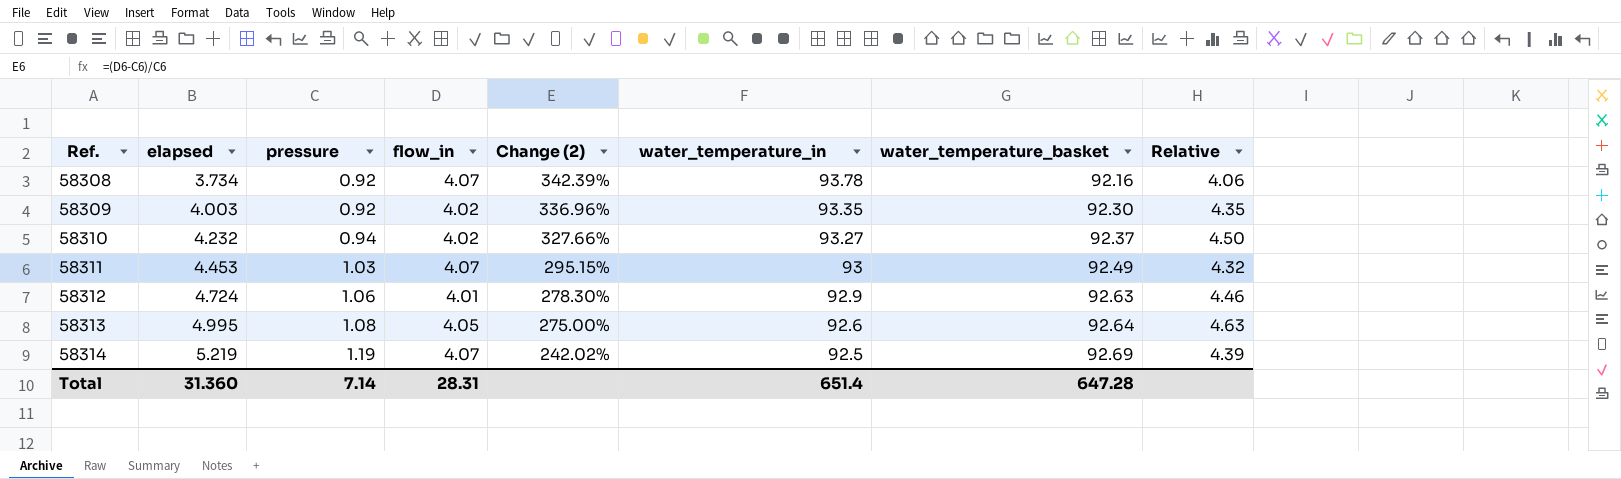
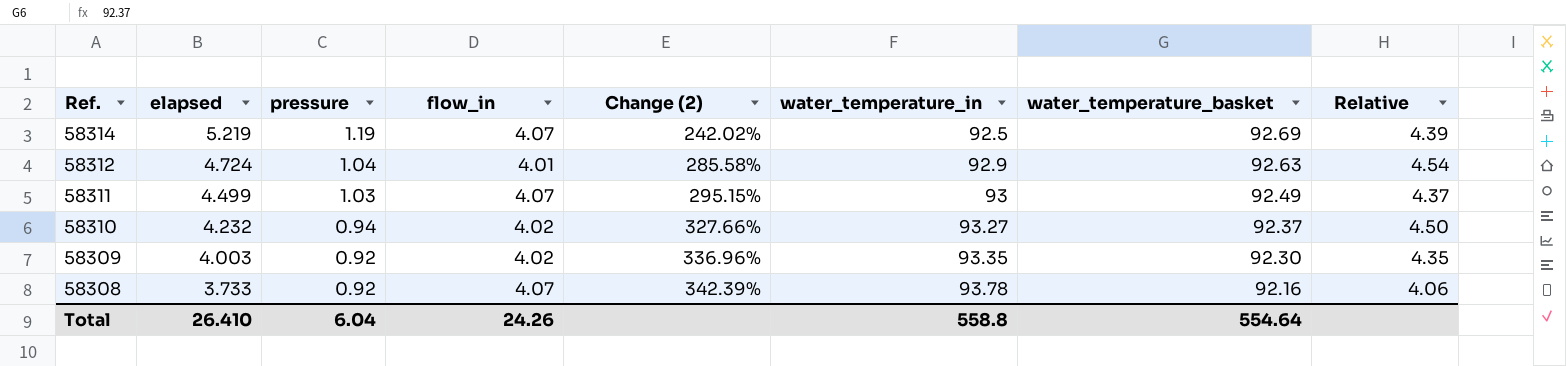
row order: Ref. ascending -> Ref. descending
row 58313: 4.995 | 1.08 | 4.05 | 275.00% | 92.6 | 92.64 | 4.63 -> none
58312 | pressure: 1.06 -> 1.04
58312 | Change (2): 278.30% -> 285.58%
58312 | Relative: 4.46 -> 4.54
58311 | elapsed: 4.453 -> 4.499
58311 | Relative: 4.32 -> 4.37
58308 | elapsed: 3.734 -> 3.733
Total | elapsed: 31.360 -> 26.410
Total | pressure: 7.14 -> 6.04
Total | flow_in: 28.31 -> 24.26
Total | water_temperature_in: 651.4 -> 558.8
Total | water_temperature_basket: 647.28 -> 554.64

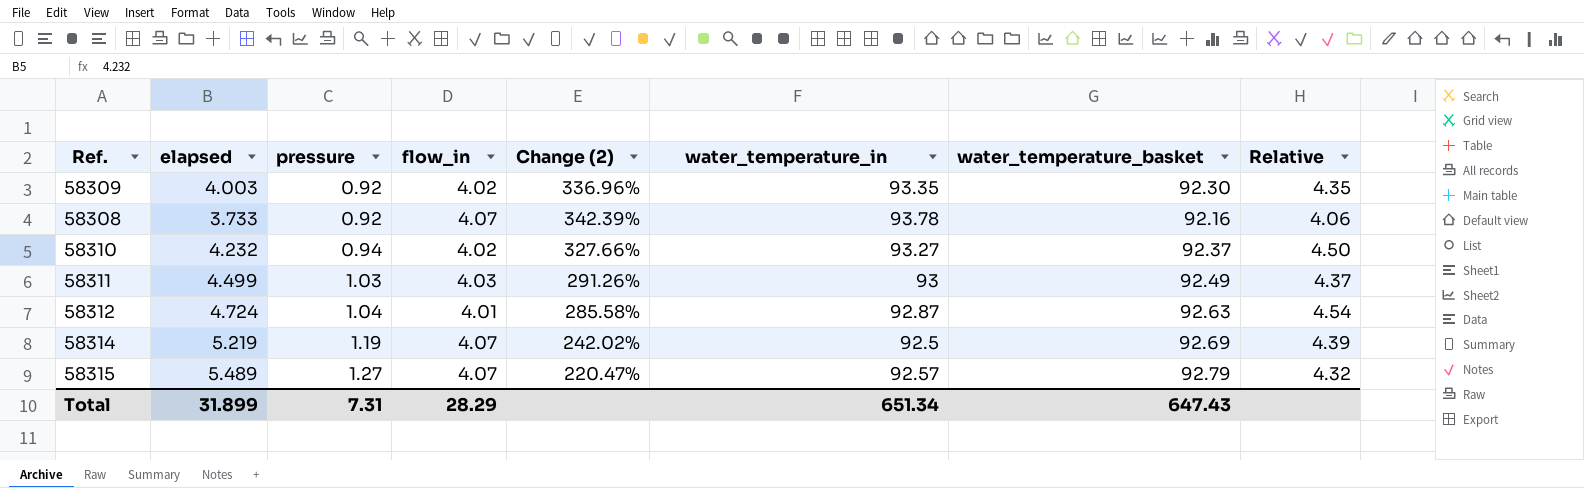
row order: Ref. descending -> pressure ascending
58311 | flow_in: 4.07 -> 4.03
58311 | Change (2): 295.15% -> 291.26%
58312 | water_temperature_in: 92.9 -> 92.87
row 58315: none -> 5.489 | 1.27 | 4.07 | 220.47% | 92.57 | 92.79 | 4.32
Total | elapsed: 26.410 -> 31.899
Total | pressure: 6.04 -> 7.31
Total | flow_in: 24.26 -> 28.29
Total | water_temperature_in: 558.8 -> 651.34
Total | water_temperature_basket: 554.64 -> 647.43

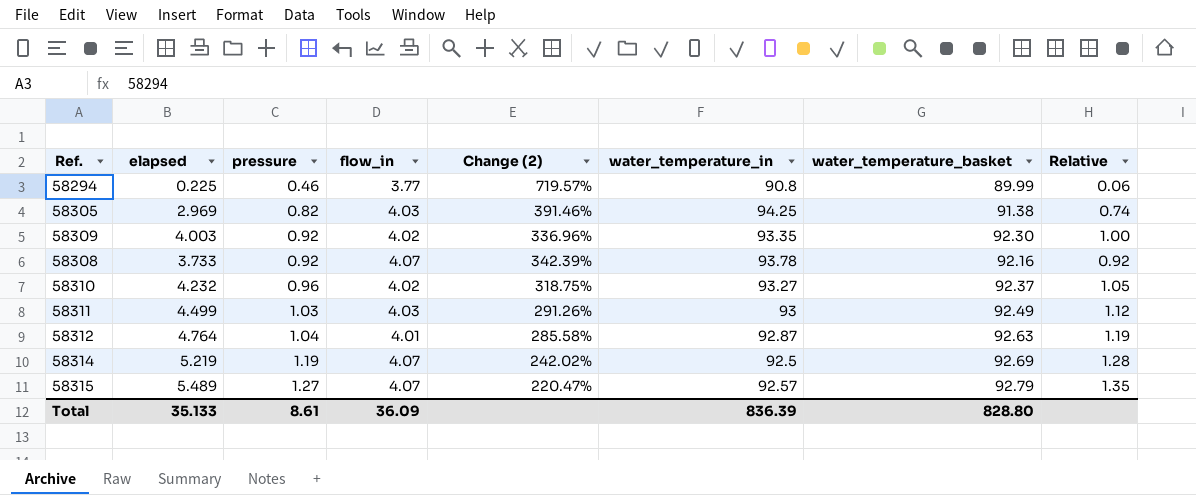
column Relative | formula: [elapsed] / [pressure] -> [elapsed] / [flow_in]
row 58294: none -> 0.225 | 0.46 | 3.77 | 719.57% | 90.8 | 89.99 | 0.06
row 58305: none -> 2.969 | 0.82 | 4.03 | 391.46% | 94.25 | 91.38 | 0.74
58310 | pressure: 0.94 -> 0.96
58310 | Change (2): 327.66% -> 318.75%
58312 | elapsed: 4.724 -> 4.764
Total | elapsed: 31.899 -> 35.133
Total | pressure: 7.31 -> 8.61
Total | flow_in: 28.29 -> 36.09
Total | water_temperature_in: 651.34 -> 836.39
Total | water_temperature_basket: 647.43 -> 828.80

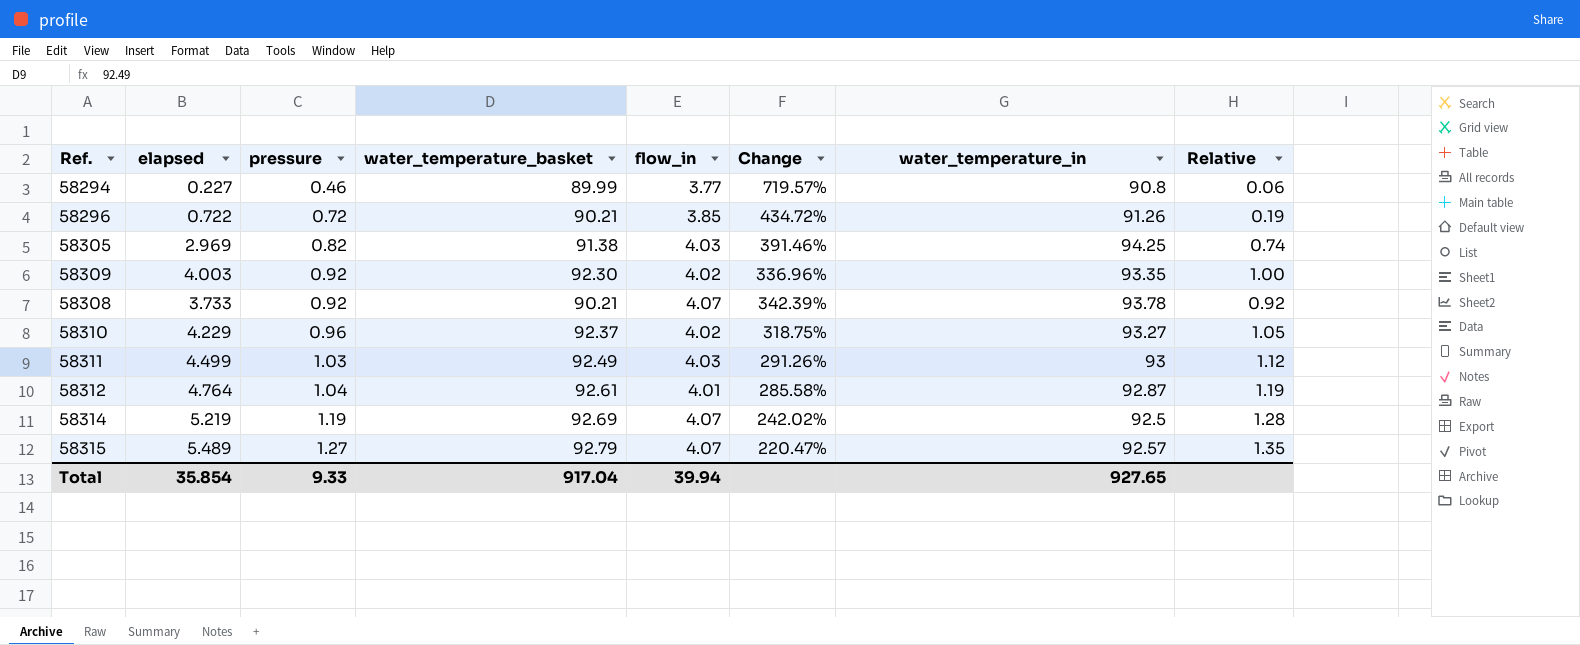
column water_temperature_basket | position: 7 -> 4
column name: Change (2) -> Change
58294 | elapsed: 0.225 -> 0.227
row 58296: none -> 0.722 | 0.72 | 90.21 | 3.85 | 434.72% | 91.26 | 0.19
58308 | water_temperature_basket: 92.16 -> 90.21
58310 | elapsed: 4.232 -> 4.229
58312 | water_temperature_basket: 92.63 -> 92.61
Total | elapsed: 35.133 -> 35.854
Total | pressure: 8.61 -> 9.33
Total | water_temperature_basket: 828.80 -> 917.04
Total | flow_in: 36.09 -> 39.94
Total | water_temperature_in: 836.39 -> 927.65

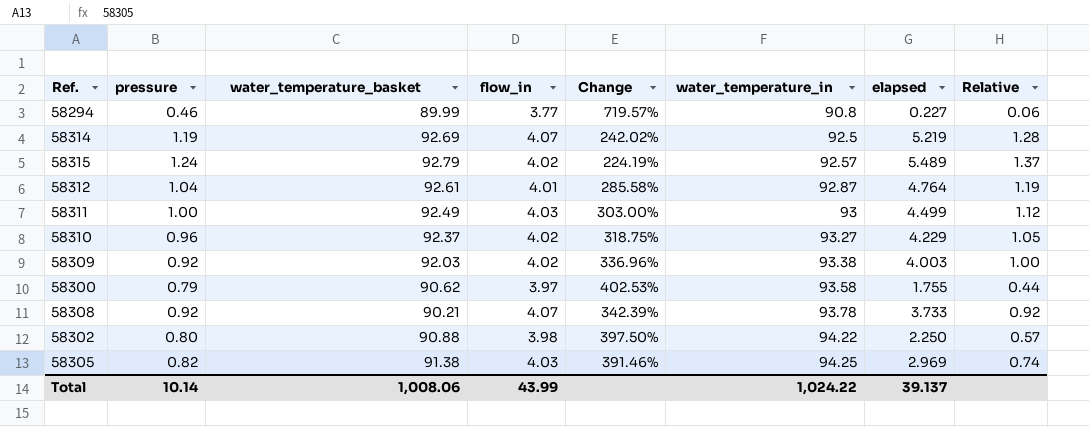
row order: pressure ascending -> water_temperature_in ascending
column elapsed | position: 2 -> 7
row 58296: 0.722 | 0.72 | 90.21 | 3.85 | 434.72% | 91.26 | 0.19 -> none
58315 | pressure: 1.27 -> 1.24
58315 | flow_in: 4.07 -> 4.02
58315 | Change: 220.47% -> 224.19%
58315 | Relative: 1.35 -> 1.37
58311 | pressure: 1.03 -> 1.00
58311 | Change: 291.26% -> 303.00%
58309 | water_temperature_basket: 92.30 -> 92.03
58309 | water_temperature_in: 93.35 -> 93.38
row 58300: none -> 0.79 | 90.62 | 3.97 | 402.53% | 93.58 | 1.755 | 0.44
row 58302: none -> 0.80 | 90.88 | 3.98 | 397.50% | 94.22 | 2.250 | 0.57
Total | pressure: 9.33 -> 10.14
Total | water_temperature_basket: 917.04 -> 1,008.06
Total | flow_in: 39.94 -> 43.99
Total | water_temperature_in: 927.65 -> 1,024.22
Total | elapsed: 35.854 -> 39.137

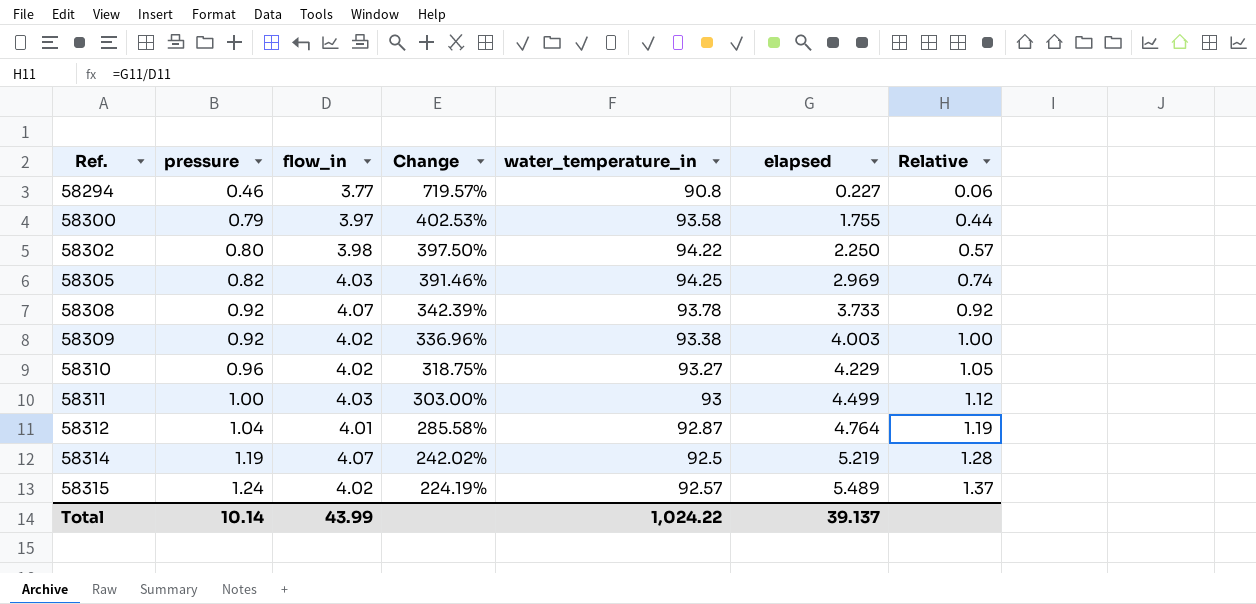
row order: water_temperature_in ascending -> Ref. ascending
column water_temperature_basket | position: 3 -> none

